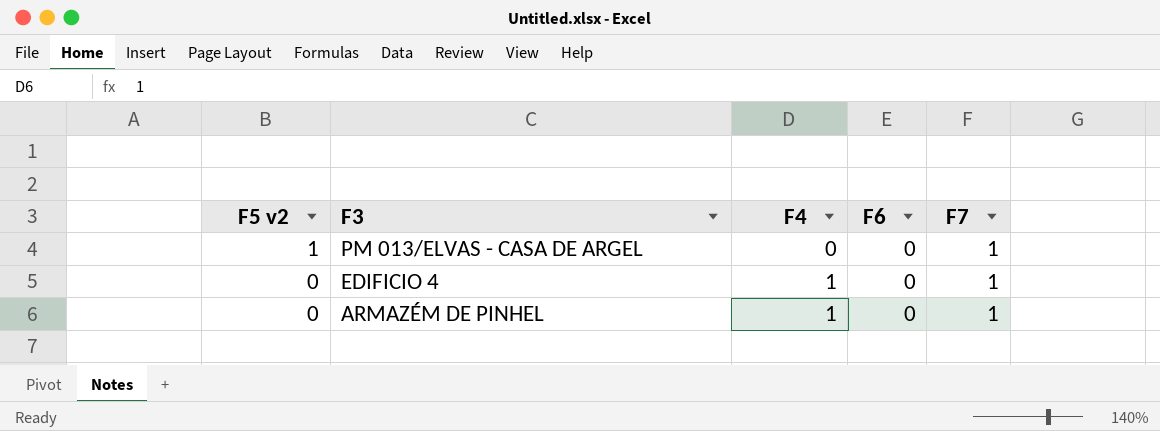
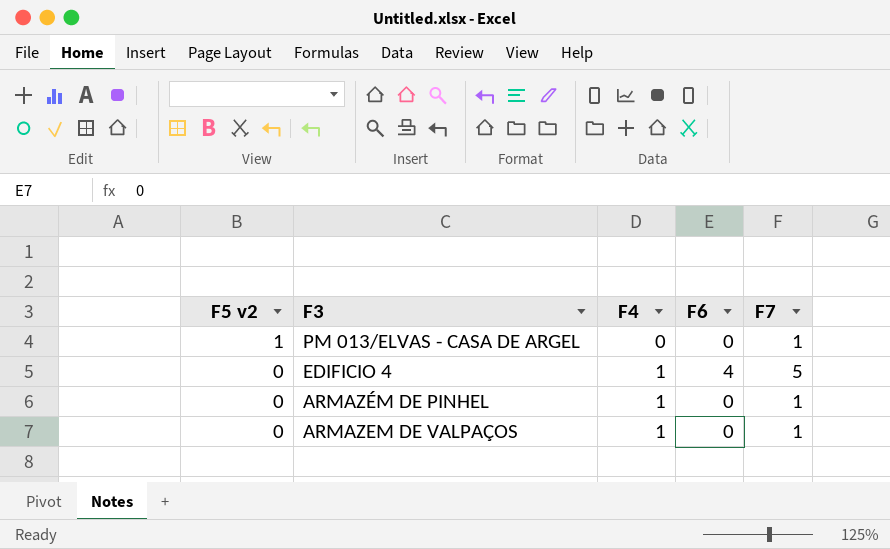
EDIFICIO 4 | F6: 0 -> 4
EDIFICIO 4 | F7: 1 -> 5
row ARMAZEM DE VALPAÇOS: none -> 0 | 1 | 0 | 1

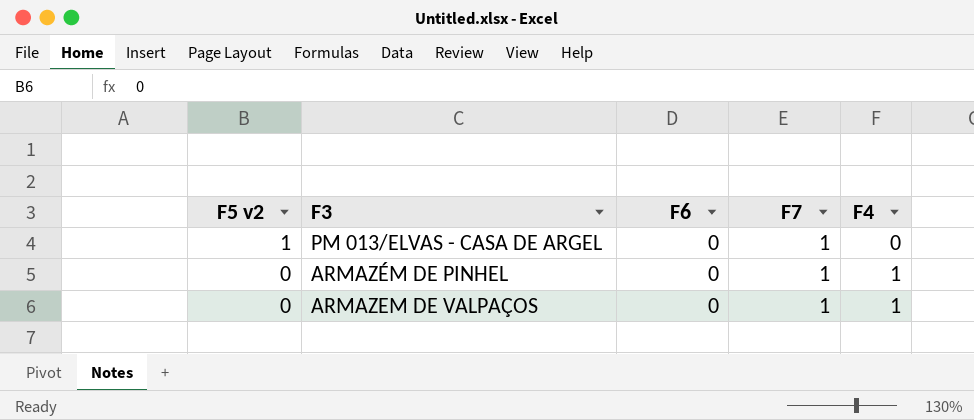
column F4 | position: 3 -> 5
row EDIFICIO 4: 0 | 1 | 4 | 5 -> none

